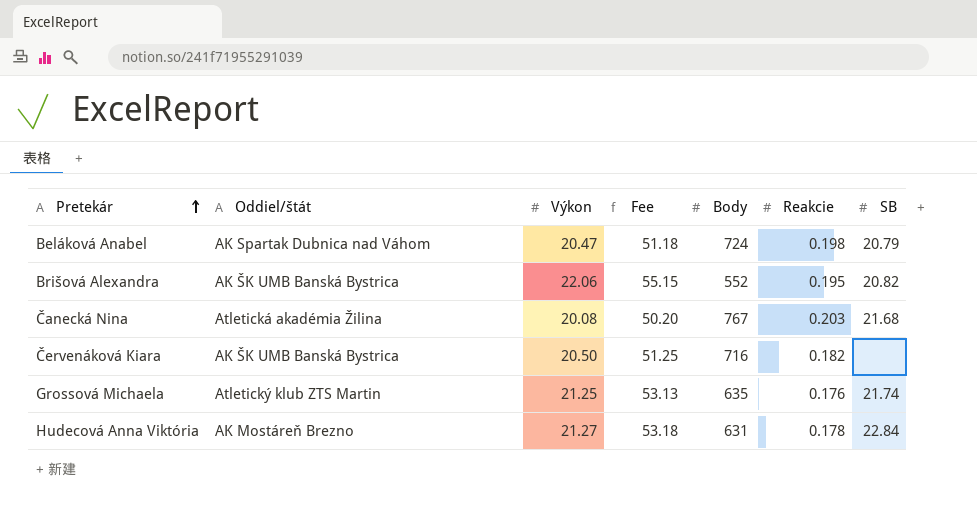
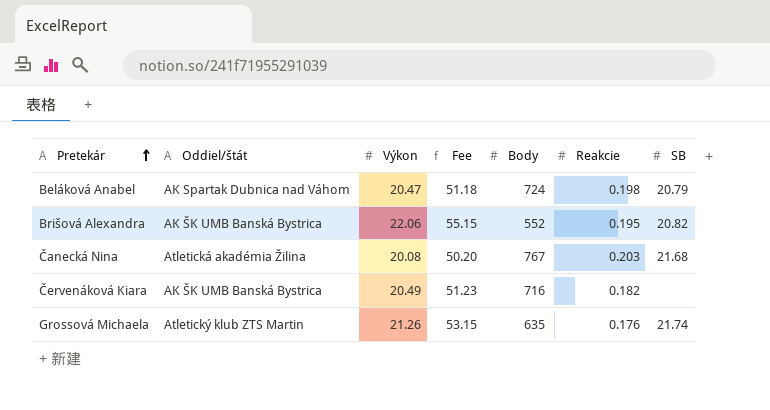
row Hudecová Anna Viktória: AK Mostáreň Brezno | 21.27 | 53.18 | 631 | 0.178 | 22.84 -> none
Červenáková Kiara | Výkon: 20.50 -> 20.49
Červenáková Kiara | Fee: 51.25 -> 51.23
Grossová Michaela | Výkon: 21.25 -> 21.26
Grossová Michaela | Fee: 53.13 -> 53.15

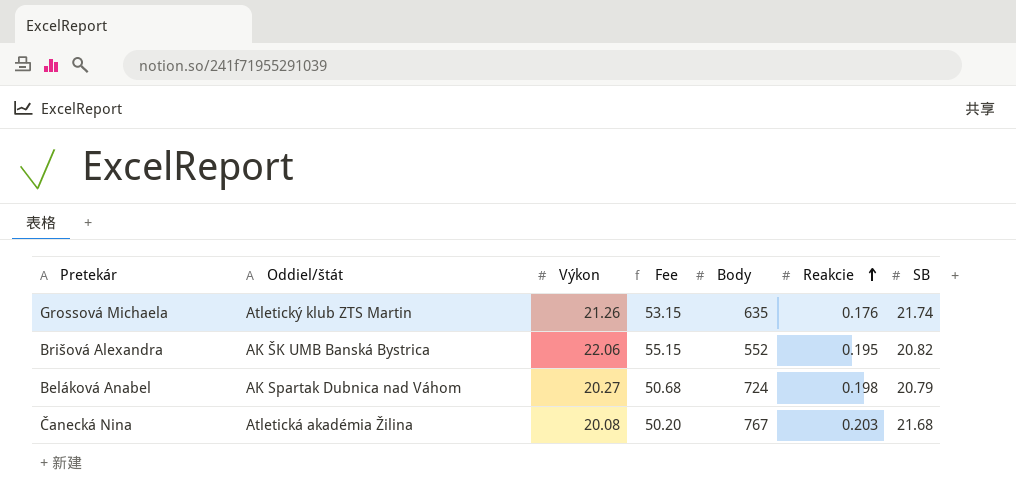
row order: Pretekár ascending -> Reakcie ascending
row Červenáková Kiara: AK ŠK UMB Banská Bystrica | 20.49 | 51.23 | 716 | 0.182 | none -> none
Beláková Anabel | Výkon: 20.47 -> 20.27
Beláková Anabel | Fee: 51.18 -> 50.68

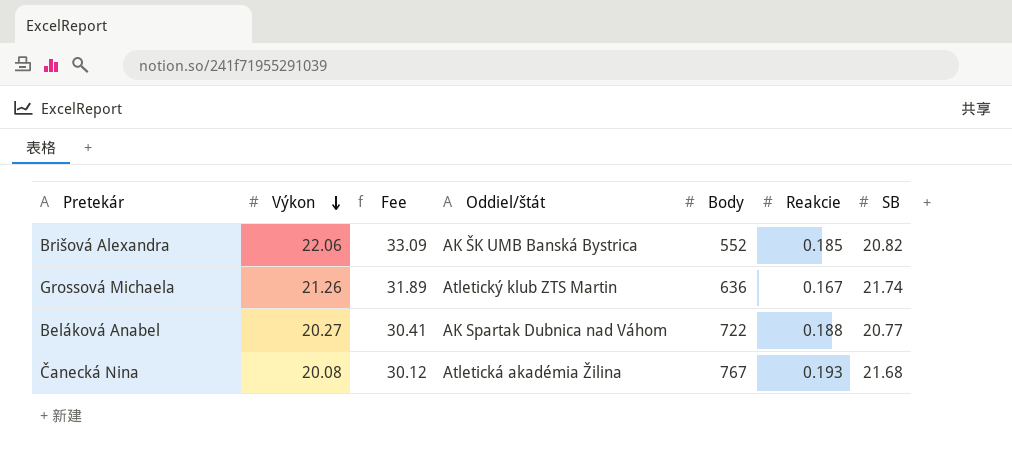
row order: Reakcie ascending -> Výkon descending
column Fee | formula: [Výkon] * 2.5 -> [Výkon] * 1.5
column Oddiel/štát | position: 2 -> 4
Brišová Alexandra | Reakcie: 0.195 -> 0.185
Grossová Michaela | Body: 635 -> 636
Grossová Michaela | Reakcie: 0.176 -> 0.167
Beláková Anabel | Body: 724 -> 722
Beláková Anabel | Reakcie: 0.198 -> 0.188
Beláková Anabel | SB: 20.79 -> 20.77
Čanecká Nina | Reakcie: 0.203 -> 0.193

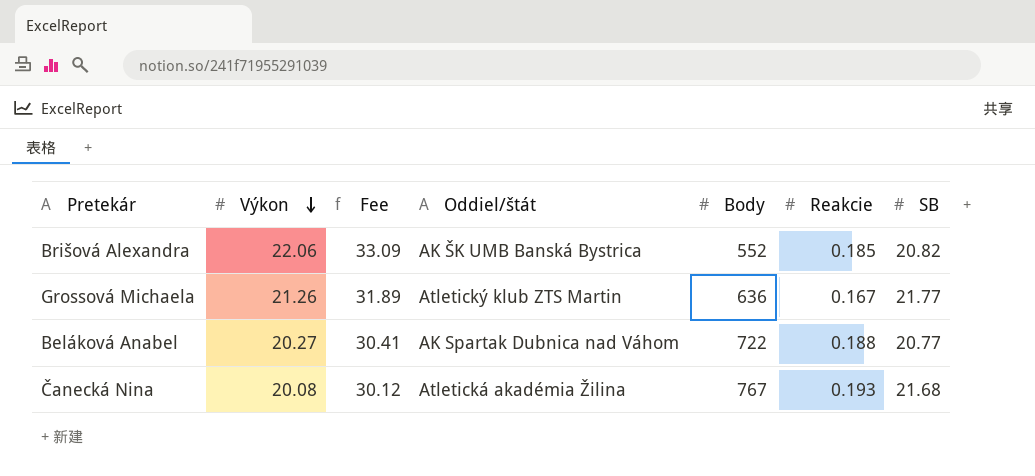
Grossová Michaela | SB: 21.74 -> 21.77

